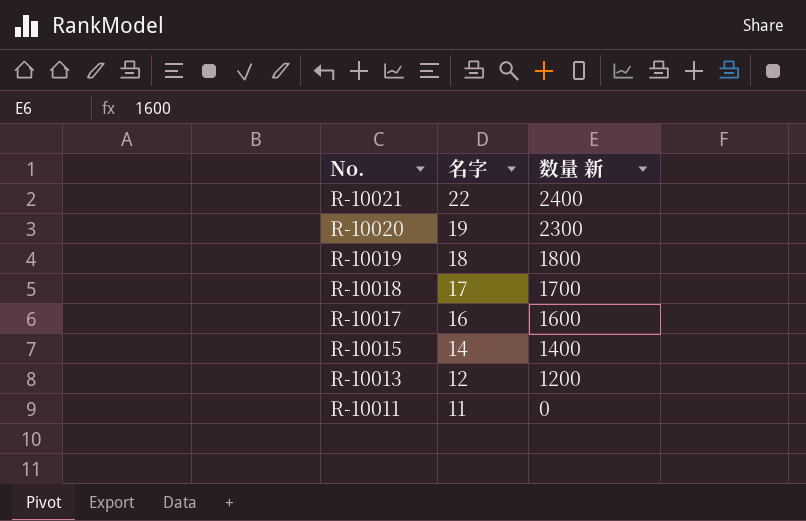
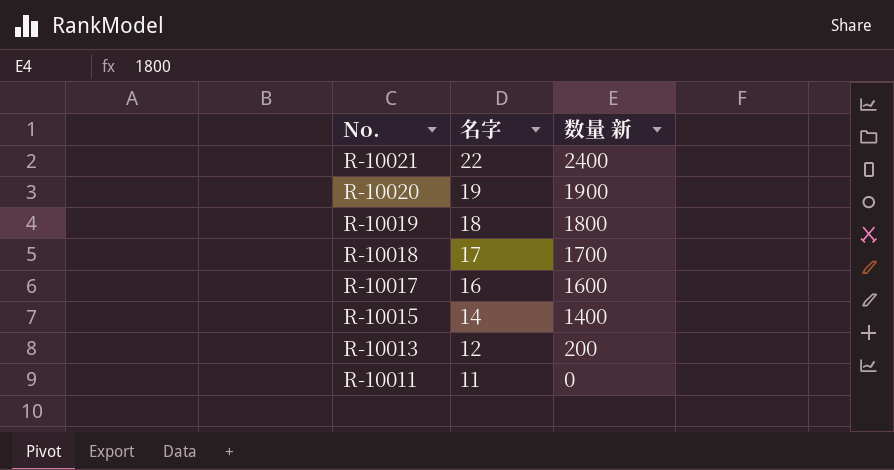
R-10020 | 数量 新: 2300 -> 1900
R-10013 | 数量 新: 1200 -> 200

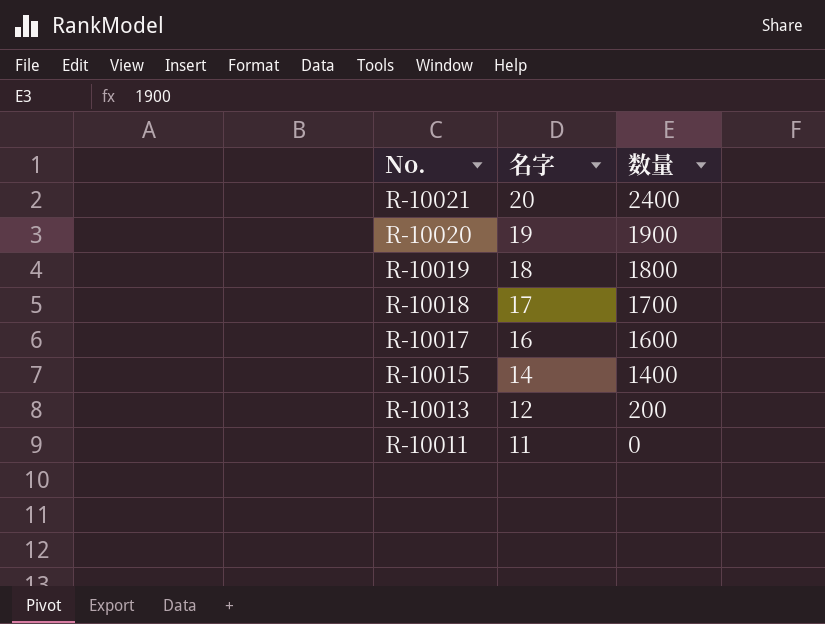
column name: 数量 新 -> 数量
R-10021 | 名字: 22 -> 20

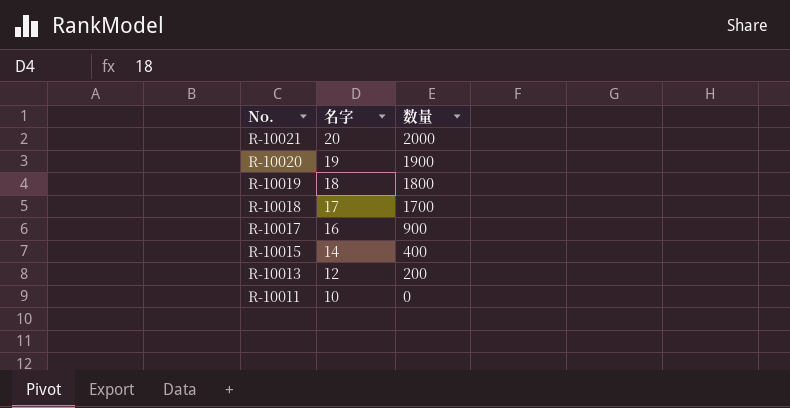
R-10021 | 数量: 2400 -> 2000
R-10017 | 数量: 1600 -> 900
R-10015 | 数量: 1400 -> 400
R-10011 | 名字: 11 -> 10

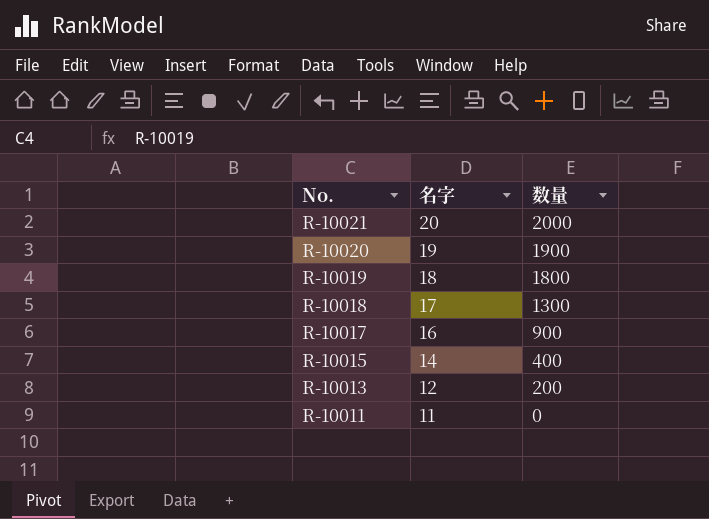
R-10018 | 数量: 1700 -> 1300
R-10011 | 名字: 10 -> 11

